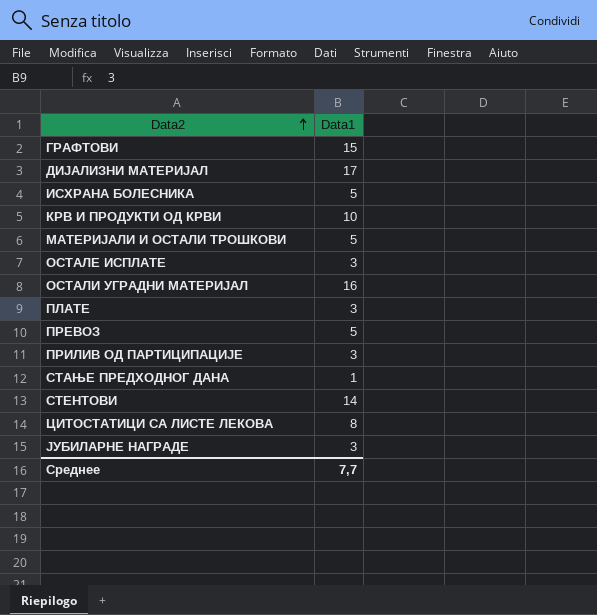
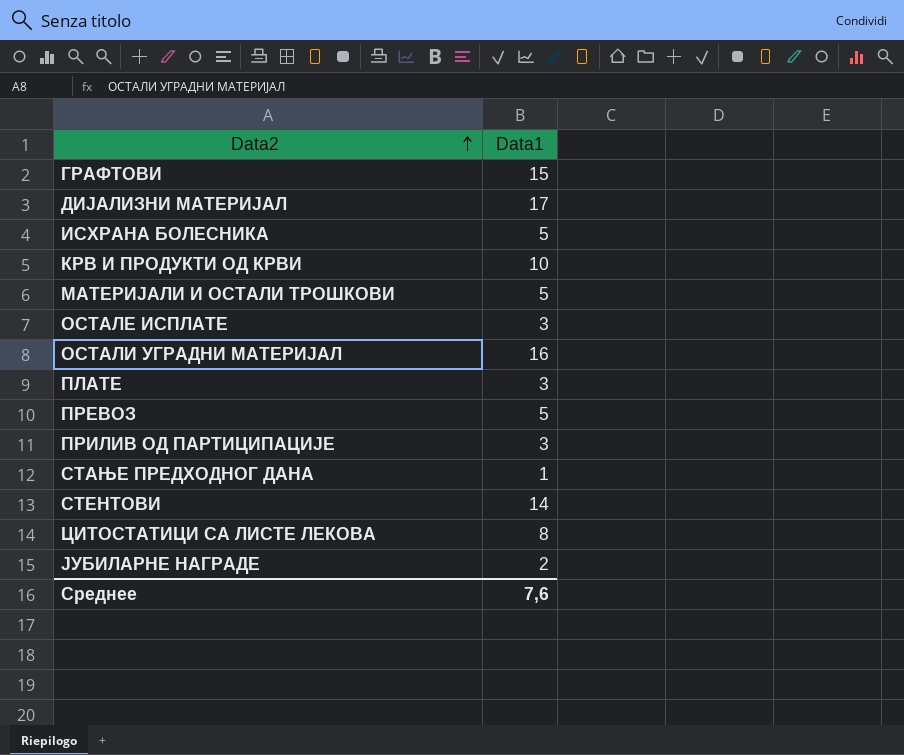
ЈУБИЛАРНЕ НАГРАДЕ | Data1: 3 -> 2
Среднее | Data1: 7,7 -> 7,6

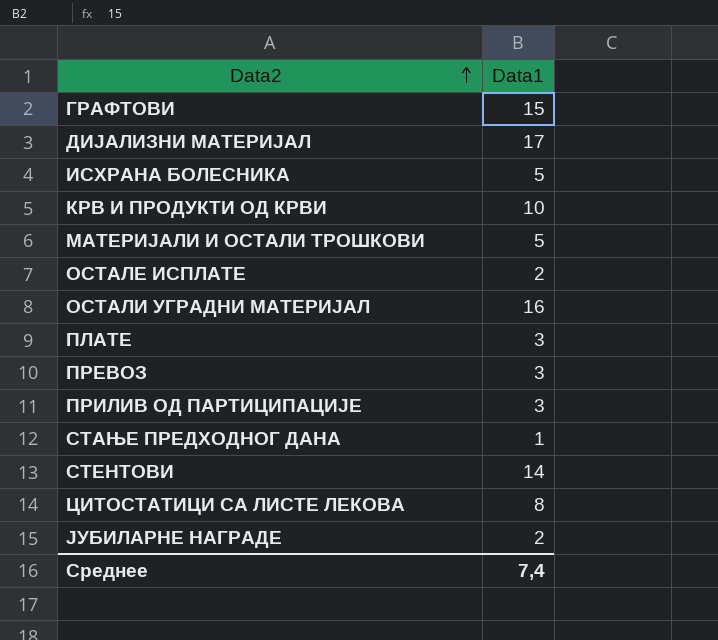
ОСТАЛЕ ИСПЛАТЕ | Data1: 3 -> 2
ПРЕВОЗ | Data1: 5 -> 3
Среднее | Data1: 7,6 -> 7,4

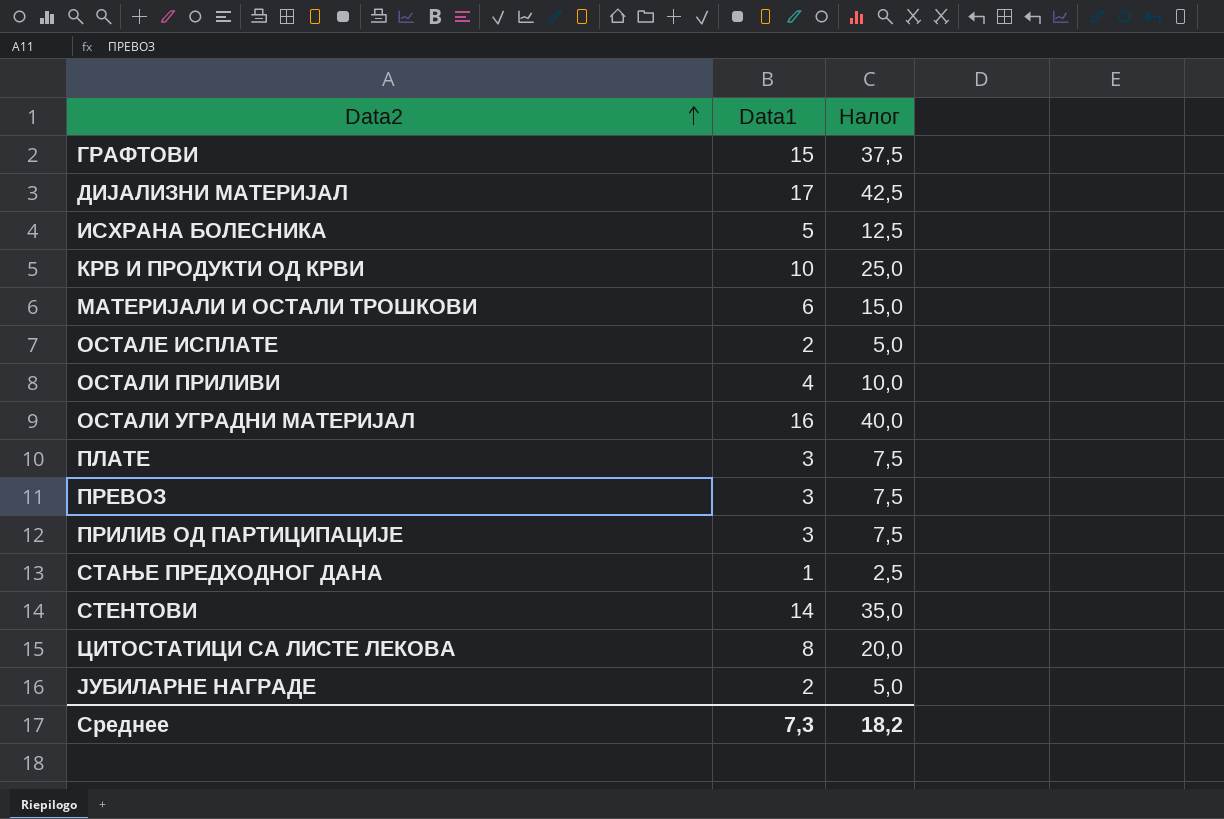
column Налог | formula: none -> [Data1] * 2,5
МАТЕРИЈАЛИ И ОСТАЛИ ТРОШКОВИ | Data1: 5 -> 6
row ОСТАЛИ ПРИЛИВИ: none -> 4 | 10,0
Среднее | Data1: 7,4 -> 7,3

